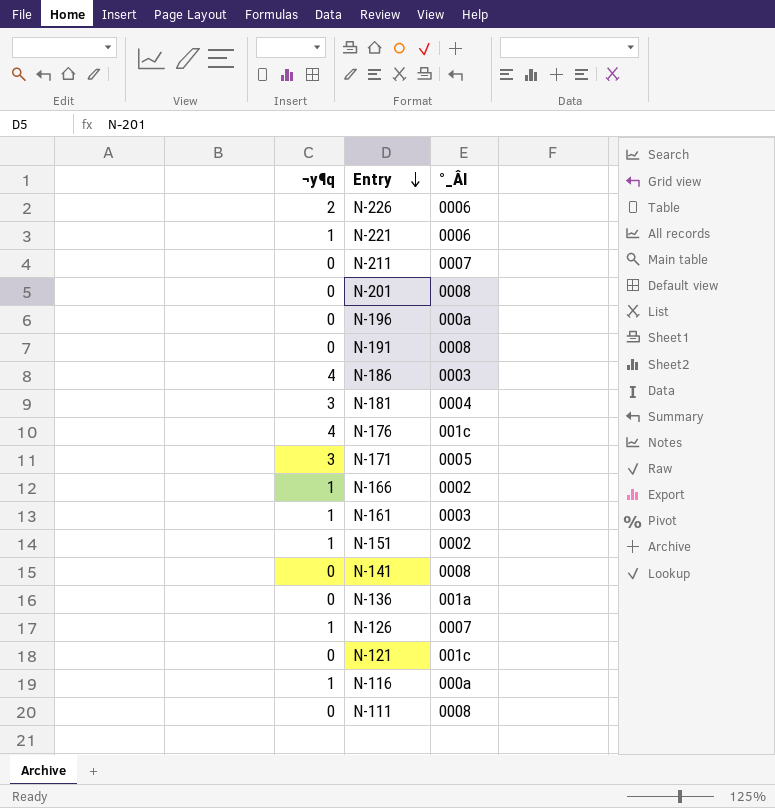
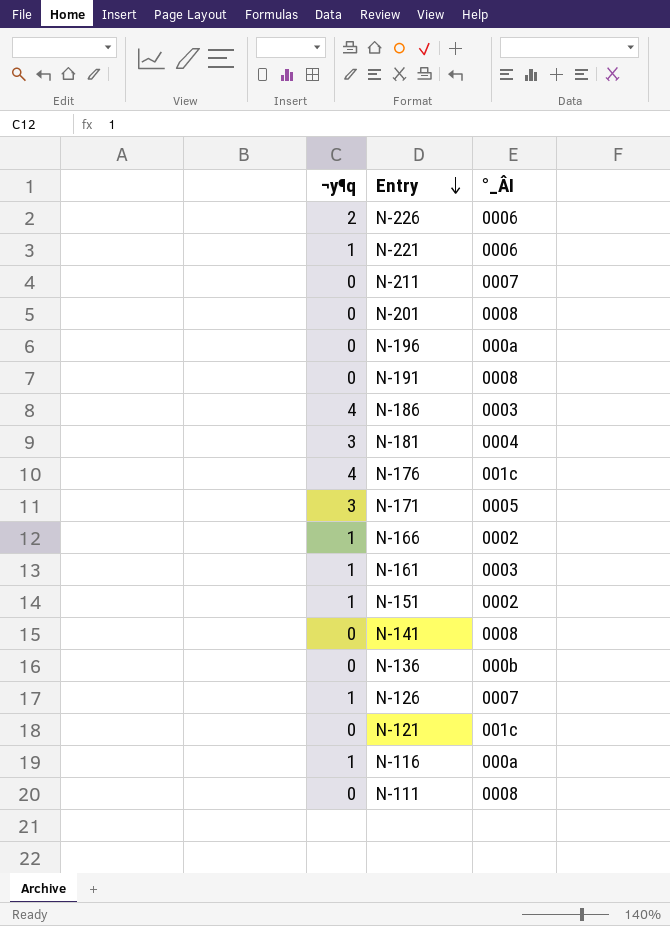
N-136 | °_ÂI: 001a -> 000b

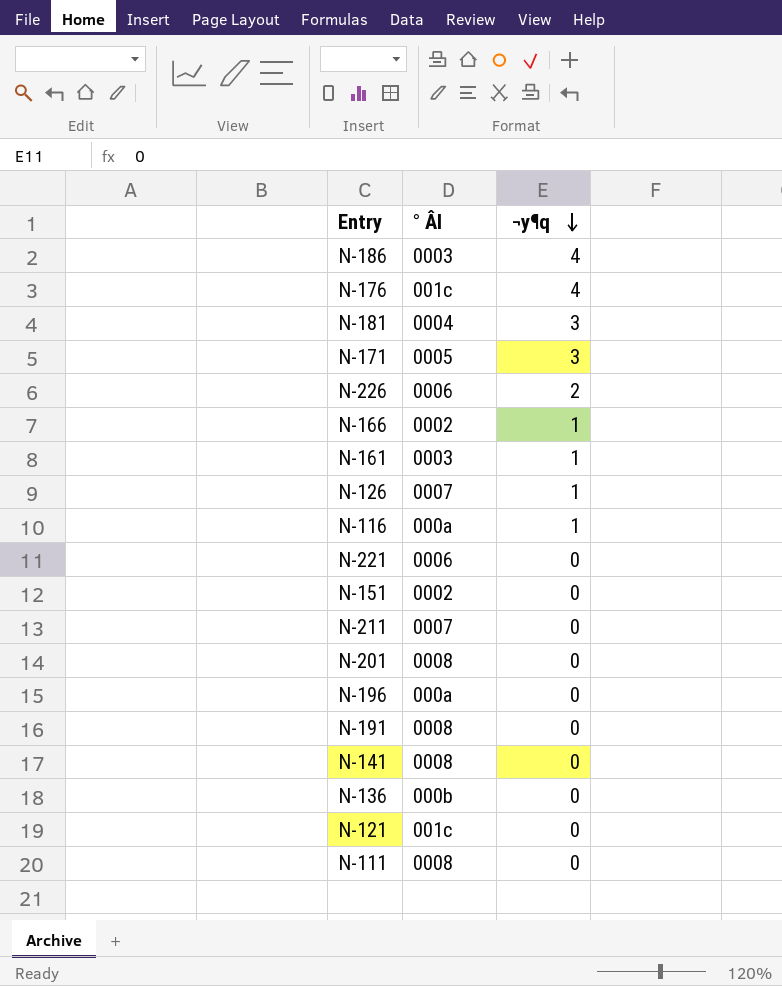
row order: Entry descending -> ¬y¶q descending
column name: °_ÂI -> ° ÂI
column ¬y¶q | position: 1 -> 3
N-221 | ¬y¶q: 1 -> 0
N-151 | ¬y¶q: 1 -> 0

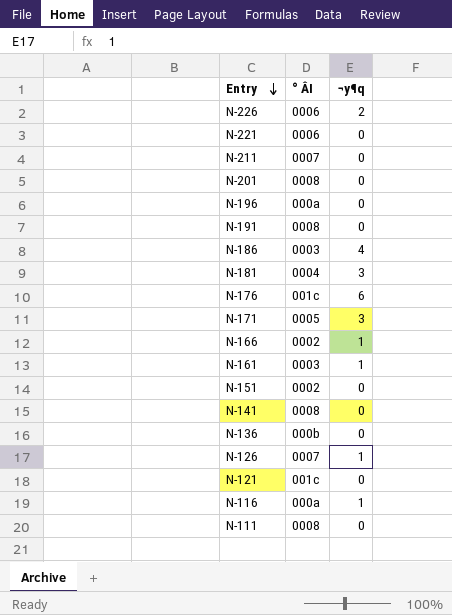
row order: ¬y¶q descending -> Entry descending
N-176 | ¬y¶q: 4 -> 6

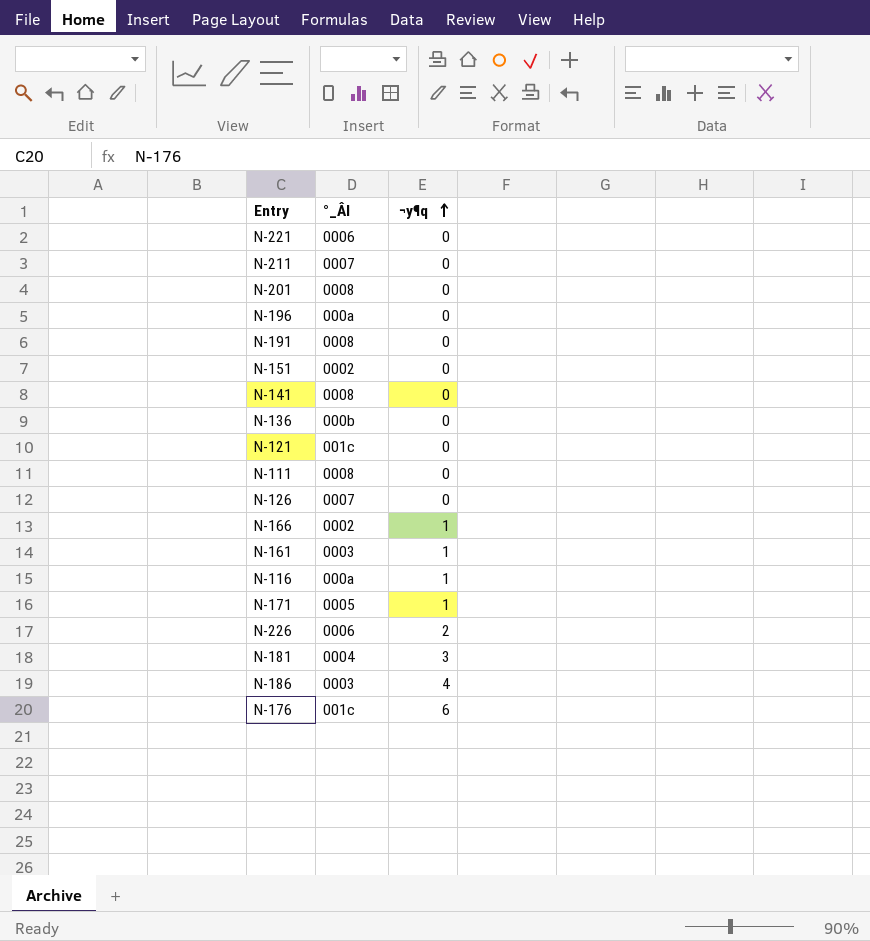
row order: Entry descending -> ¬y¶q ascending
column name: ° ÂI -> °_ÂI
N-126 | ¬y¶q: 1 -> 0
N-171 | ¬y¶q: 3 -> 1

